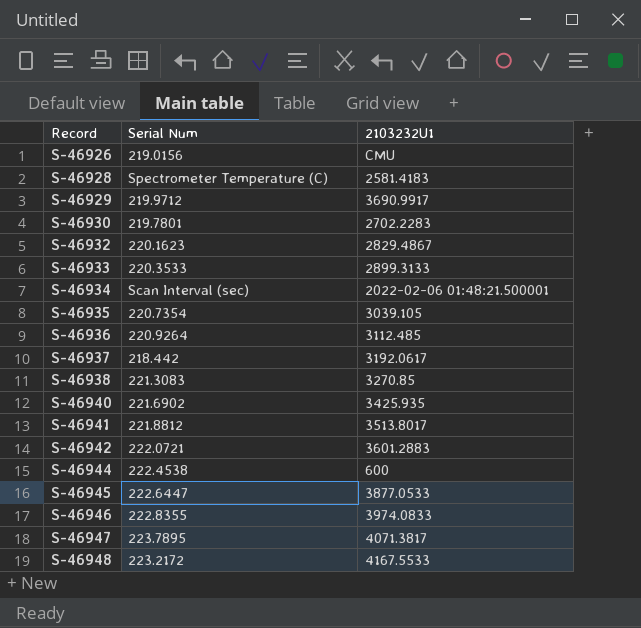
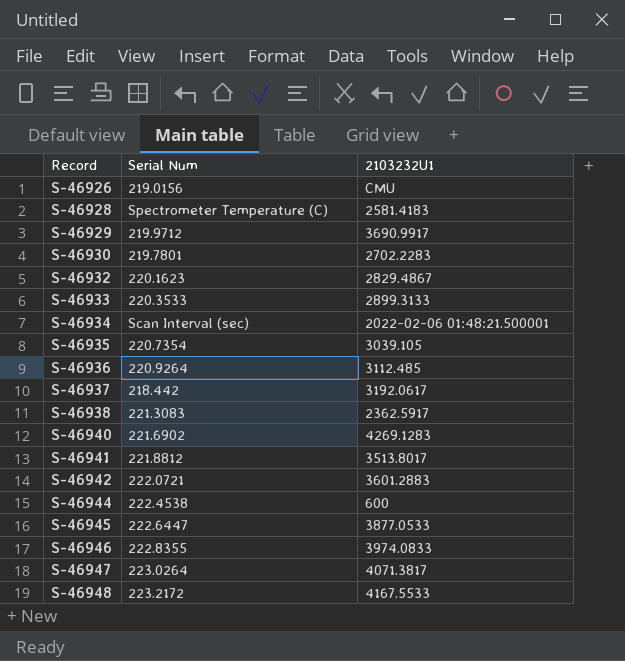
S-46938 | 2103232U1: 3270.85 -> 2362.5917
S-46940 | 2103232U1: 3425.935 -> 4269.1283
S-46947 | Serial Num: 223.7895 -> 223.0264

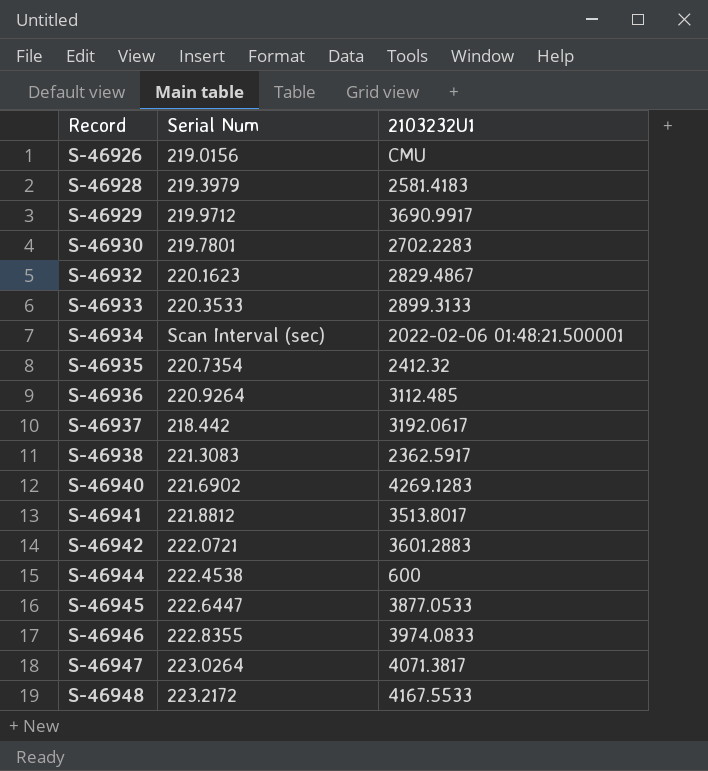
S-46928 | Serial Num: Spectrometer Temperature (C) -> 219.3979
S-46935 | 2103232U1: 3039.105 -> 2412.32

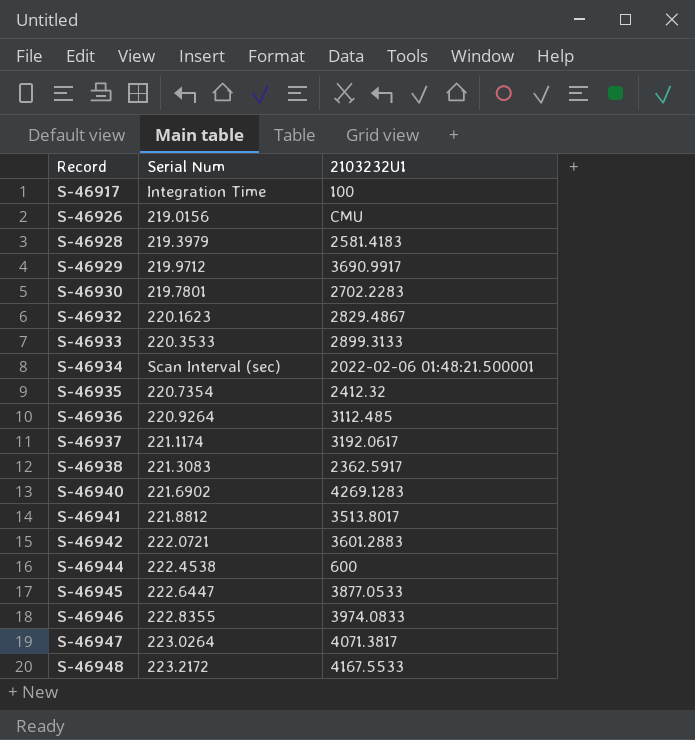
row S-46917: none -> Integration Time | 100
S-46937 | Serial Num: 218.442 -> 221.1174

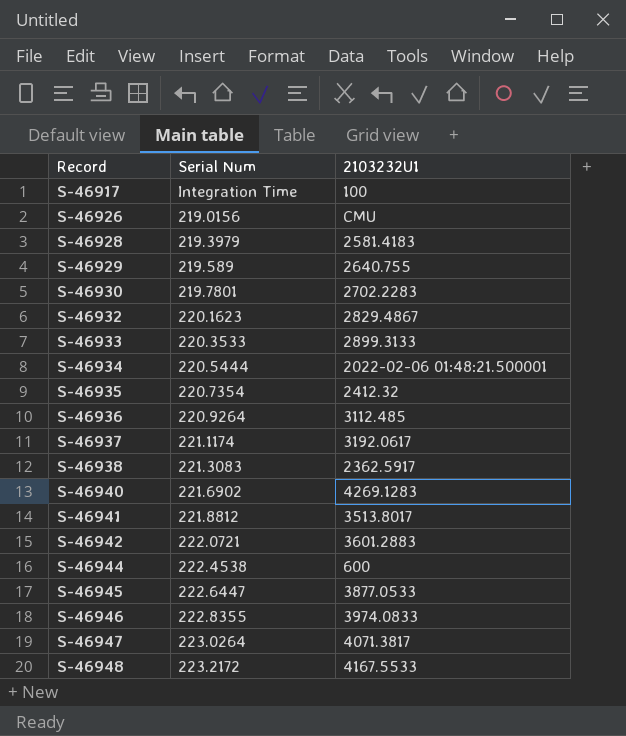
S-46929 | Serial Num: 219.9712 -> 219.589
S-46929 | 2103232U1: 3690.9917 -> 2640.755
S-46934 | Serial Num: Scan Interval (sec) -> 220.5444

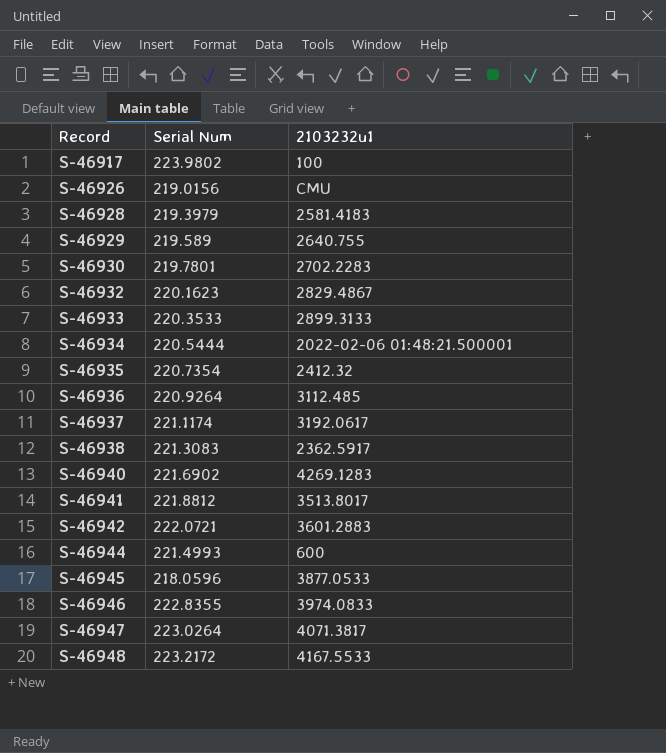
column name: 2103232U1 -> 2103232u1
S-46917 | Serial Num: Integration Time -> 223.9802
S-46944 | Serial Num: 222.4538 -> 221.4993
S-46945 | Serial Num: 222.6447 -> 218.0596

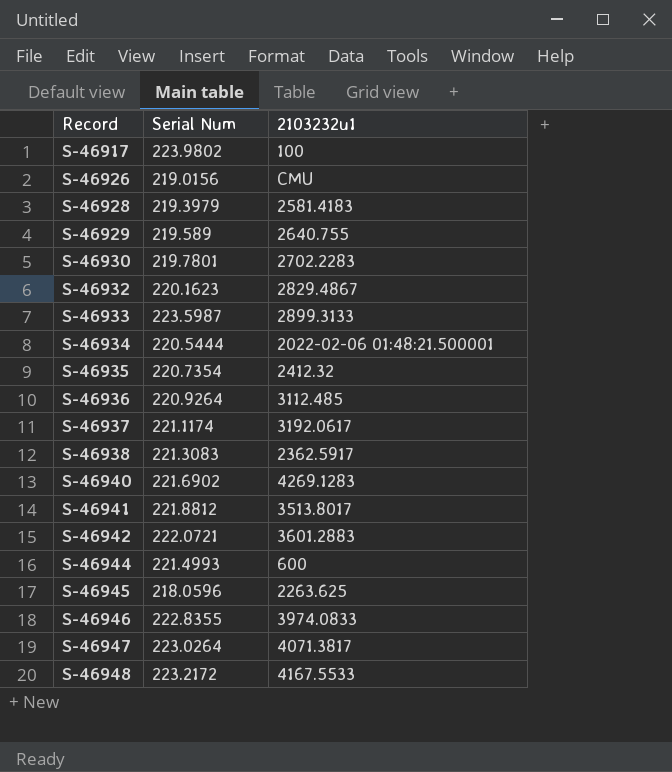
S-46933 | Serial Num: 220.3533 -> 223.5987
S-46945 | 2103232u1: 3877.0533 -> 2263.625

